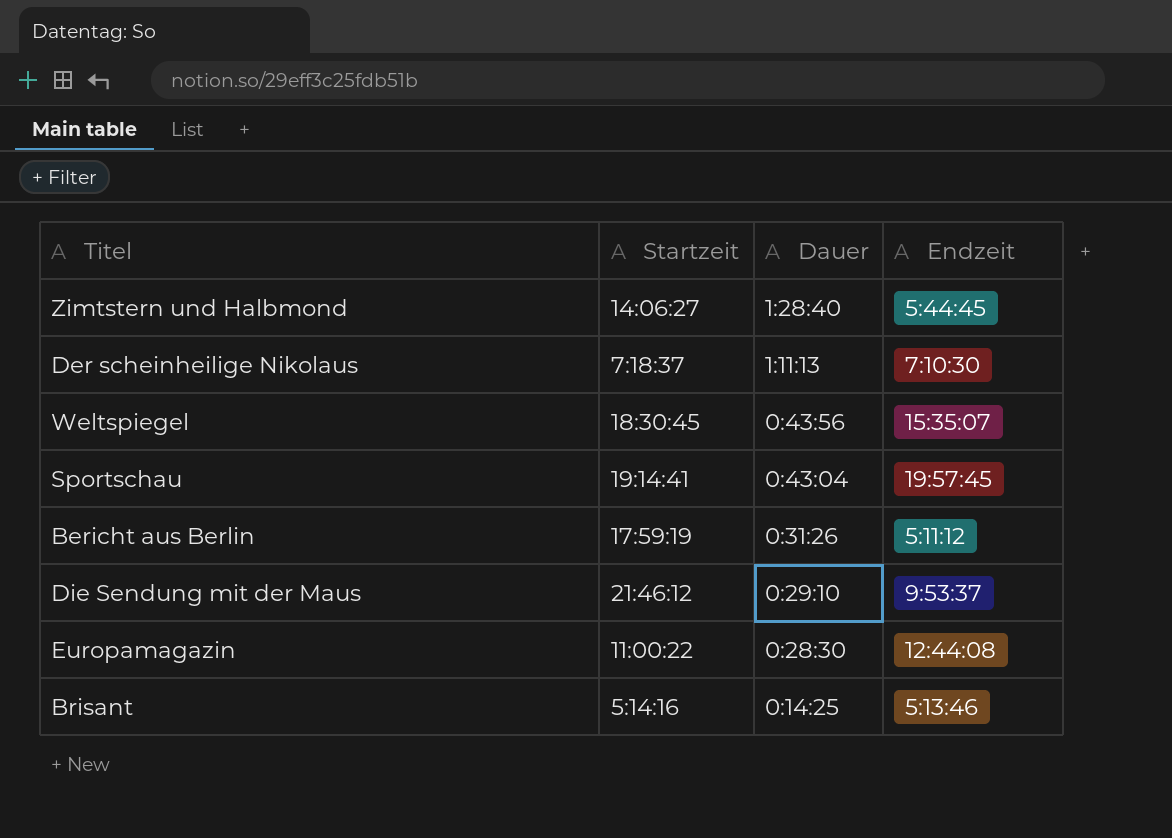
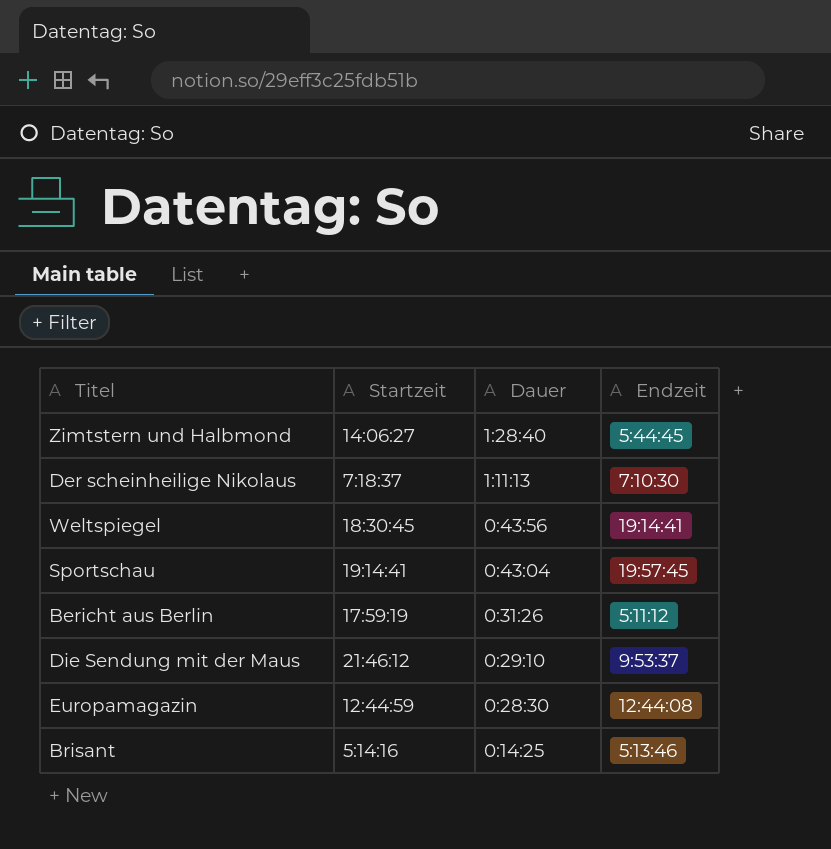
Weltspiegel | Endzeit: 15:35:07 -> 19:14:41
Europamagazin | Startzeit: 11:00:22 -> 12:44:59

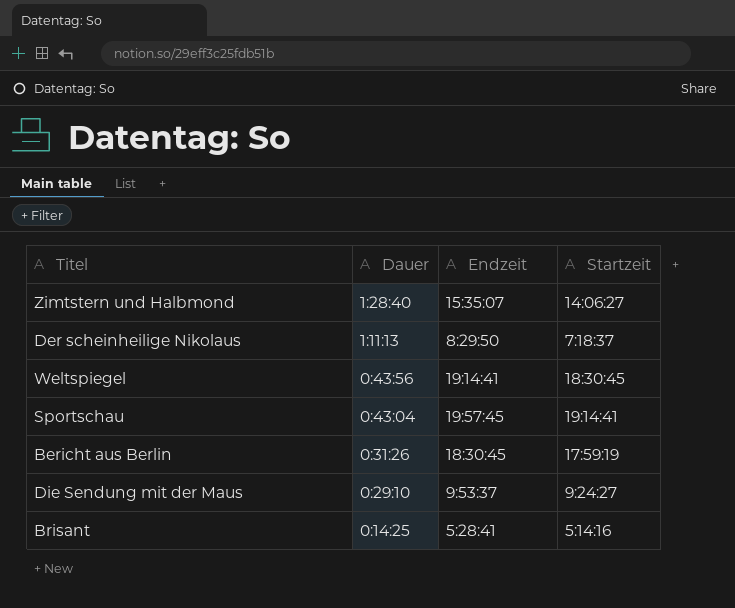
column Startzeit | position: 2 -> 4
row Europamagazin: 12:44:59 | 0:28:30 | 12:44:08 -> none
Zimtstern und Halbmond | Endzeit: 5:44:45 -> 15:35:07
Der scheinheilige Nikolaus | Endzeit: 7:10:30 -> 8:29:50
Bericht aus Berlin | Endzeit: 5:11:12 -> 18:30:45
Die Sendung mit der Maus | Startzeit: 21:46:12 -> 9:24:27
Brisant | Endzeit: 5:13:46 -> 5:28:41

